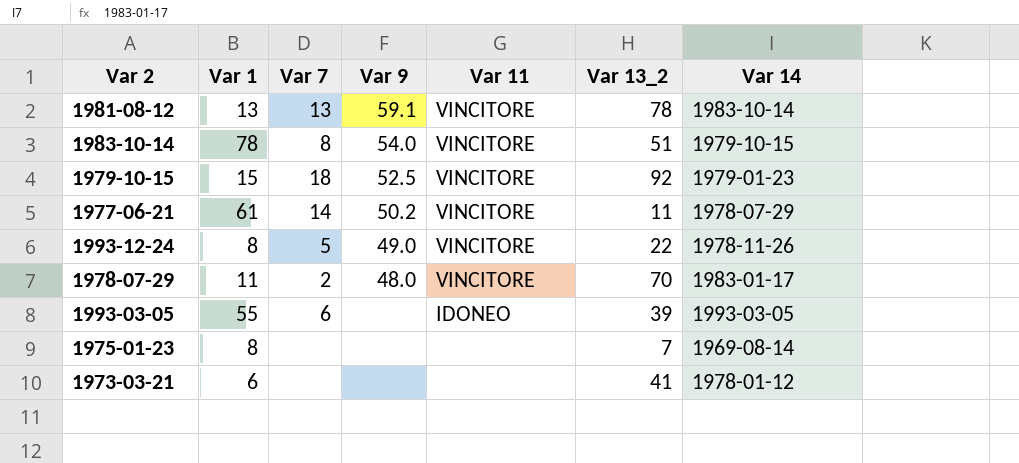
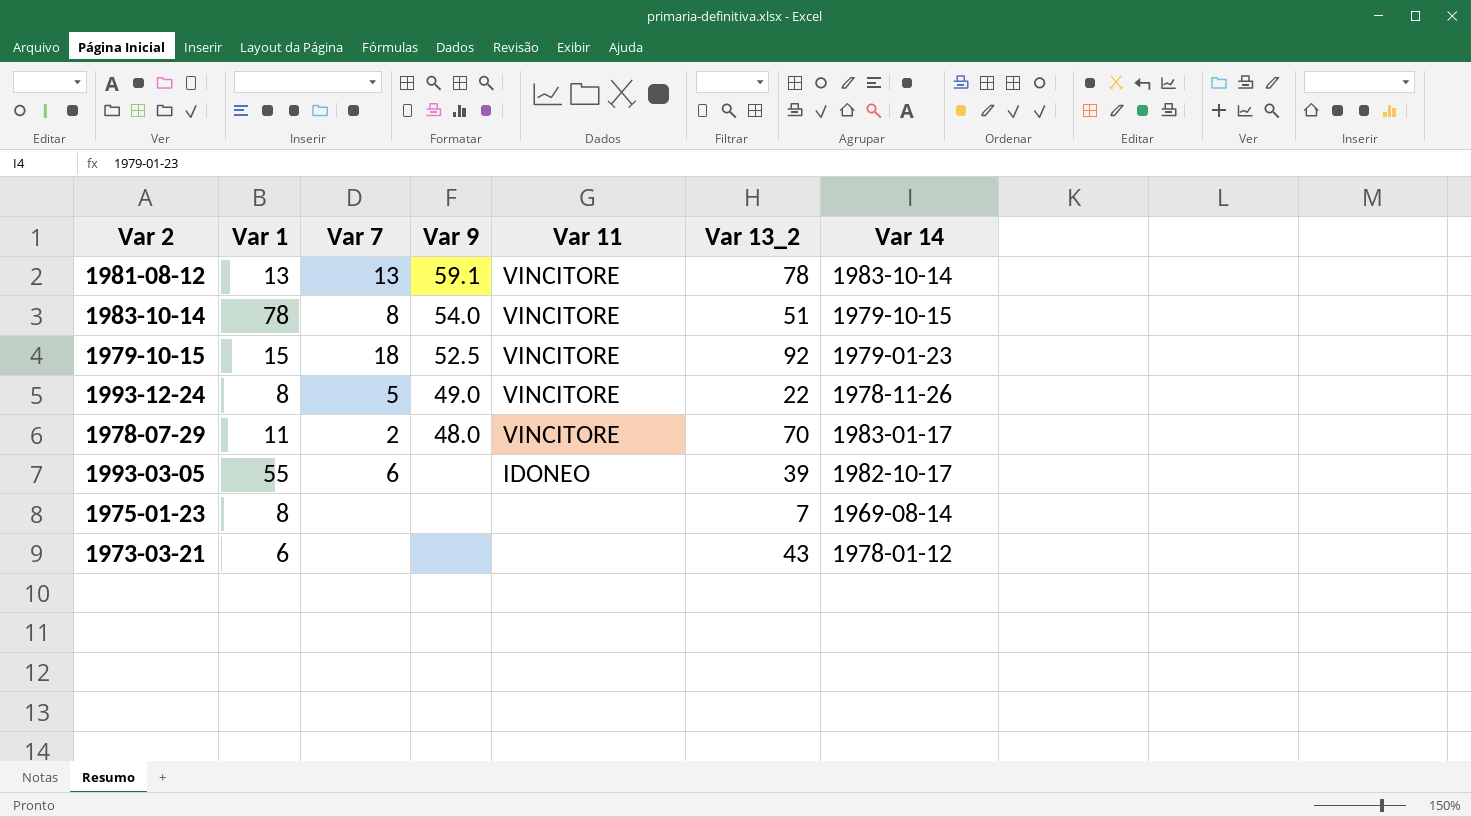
row 1977-06-21: 61 | 14 | 50.2 | VINCITORE | 11 | 1978-07-29 -> none
1993-03-05 | Var 14: 1993-03-05 -> 1982-10-17
1973-03-21 | Var 13_2: 41 -> 43

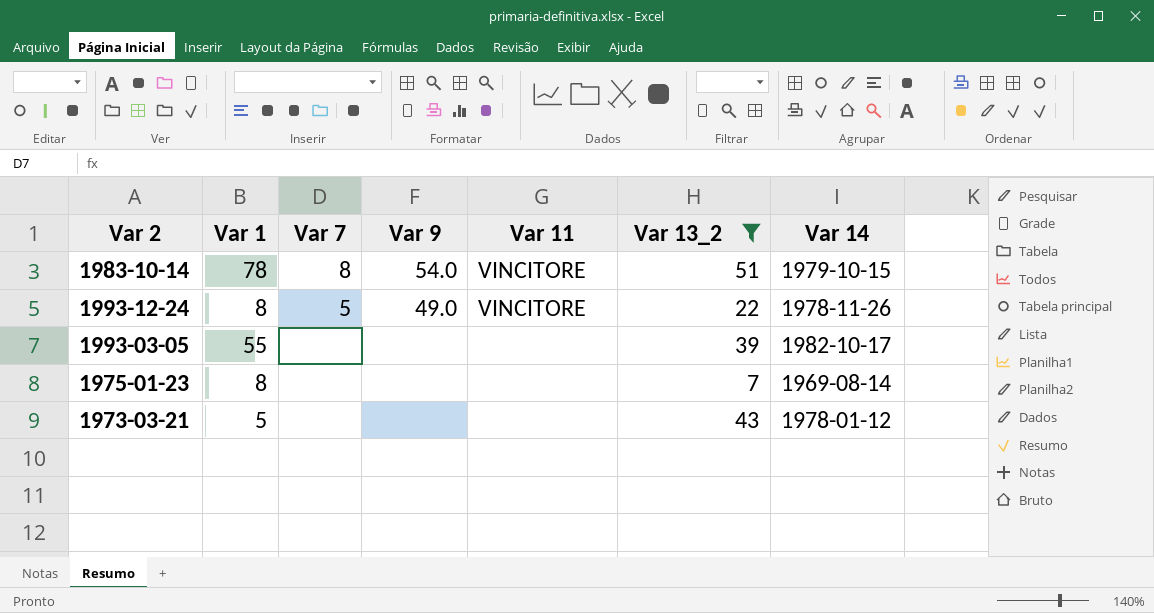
filter: none -> Var 13_2 <= 51
1993-03-05 | Var 7: 6 -> none
1993-03-05 | Var 11: IDONEO -> none
1973-03-21 | Var 1: 6 -> 5

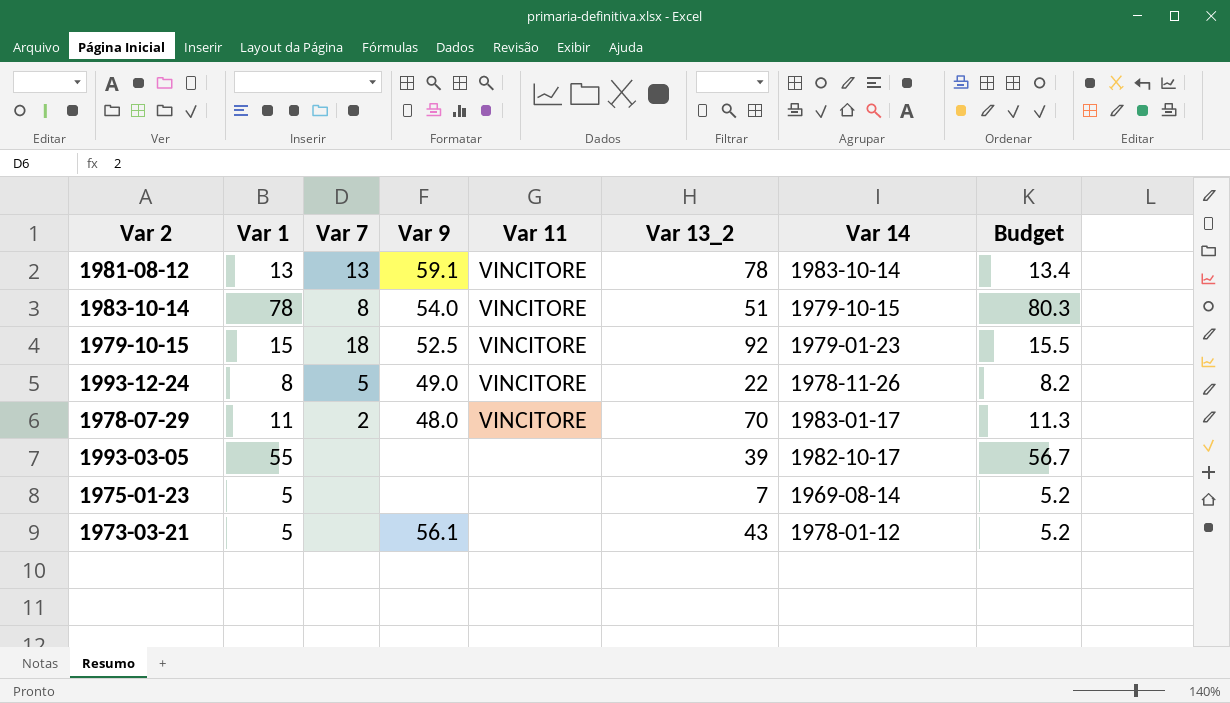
filter: Var 13_2 <= 51 -> none
column Budget | formula: none -> [Var 1] * 1.03
1975-01-23 | Var 1: 8 -> 5
1973-03-21 | Var 9: none -> 56.1

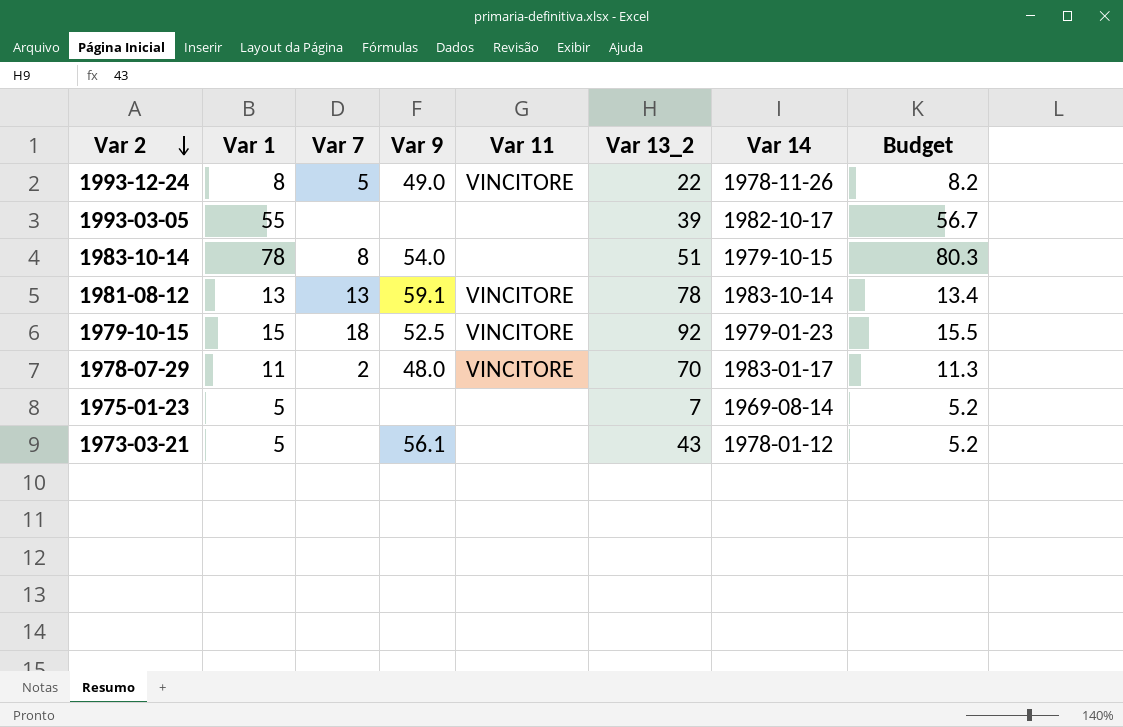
row order: none -> Var 2 descending
1983-10-14 | Var 11: VINCITORE -> none

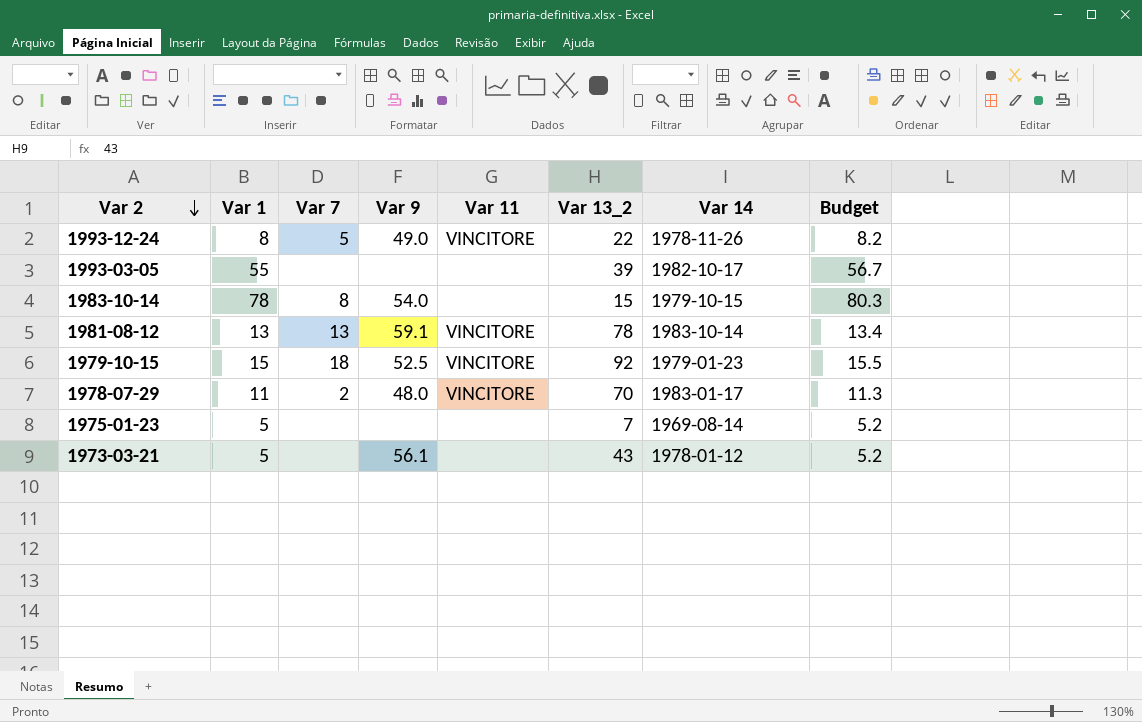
1983-10-14 | Var 13_2: 51 -> 15

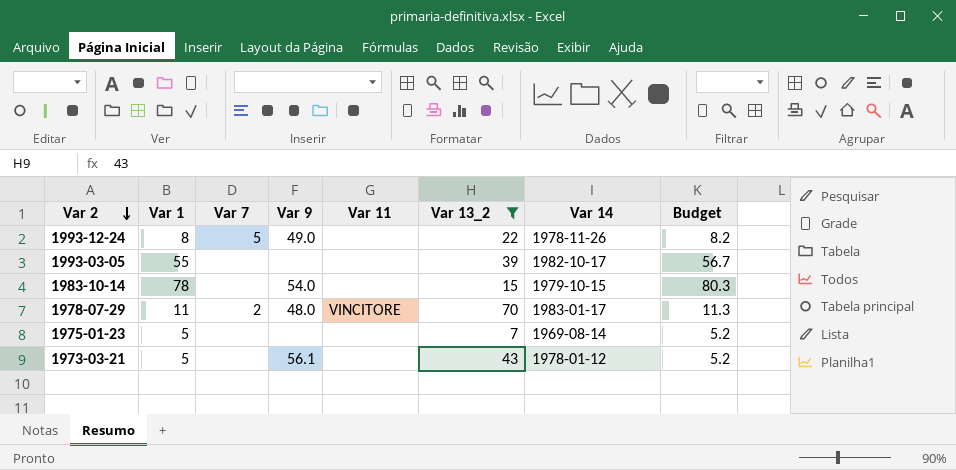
filter: none -> Var 13_2 <= 70
1993-12-24 | Var 11: VINCITORE -> none
1983-10-14 | Var 7: 8 -> none

